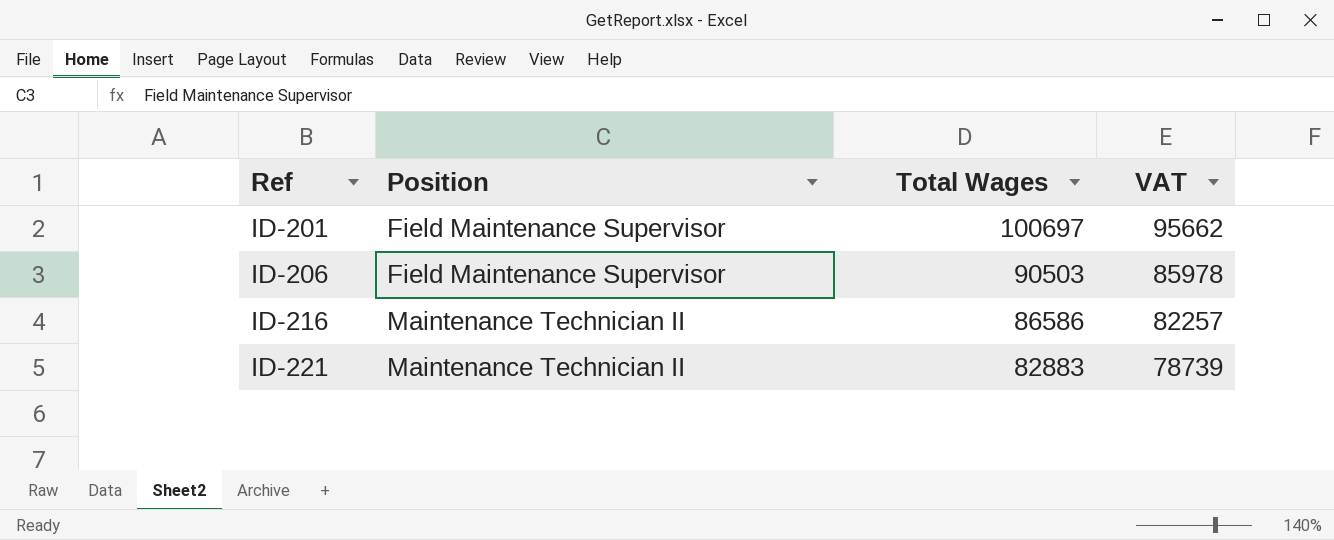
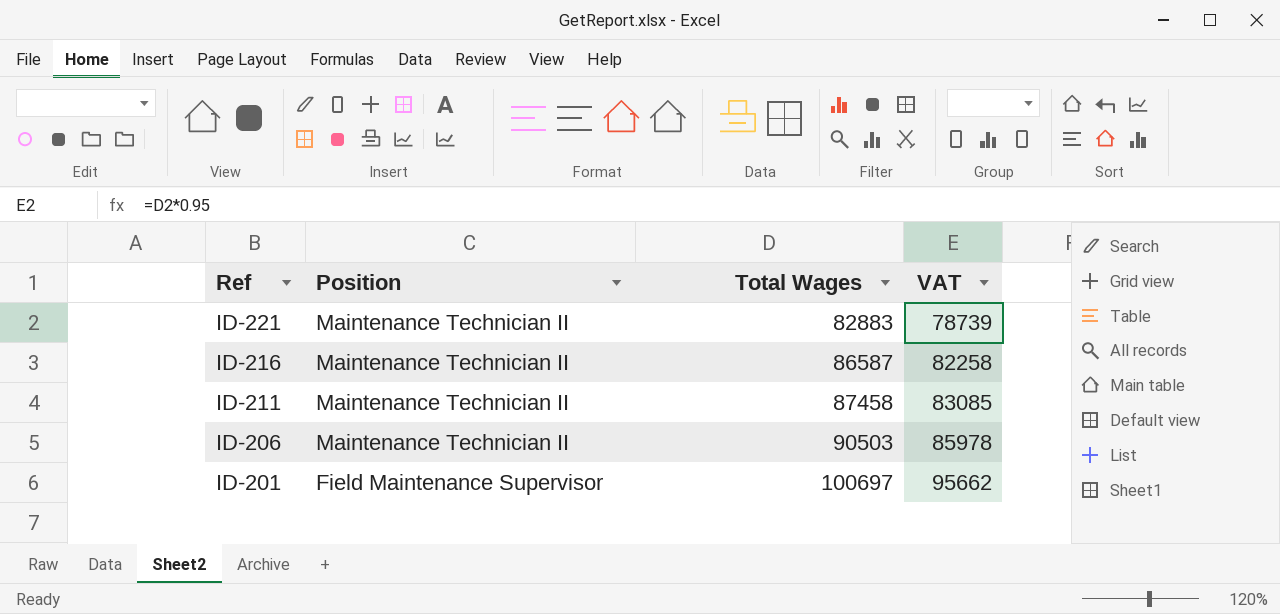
row order: Ref ascending -> Ref descending
ID-216 | Total Wages: 86586 -> 86587
ID-216 | VAT: 82257 -> 82258
row ID-211: none -> Maintenance Technician II | 87458 | 83085
ID-206 | Position: Field Maintenance Supervisor -> Maintenance Technician II

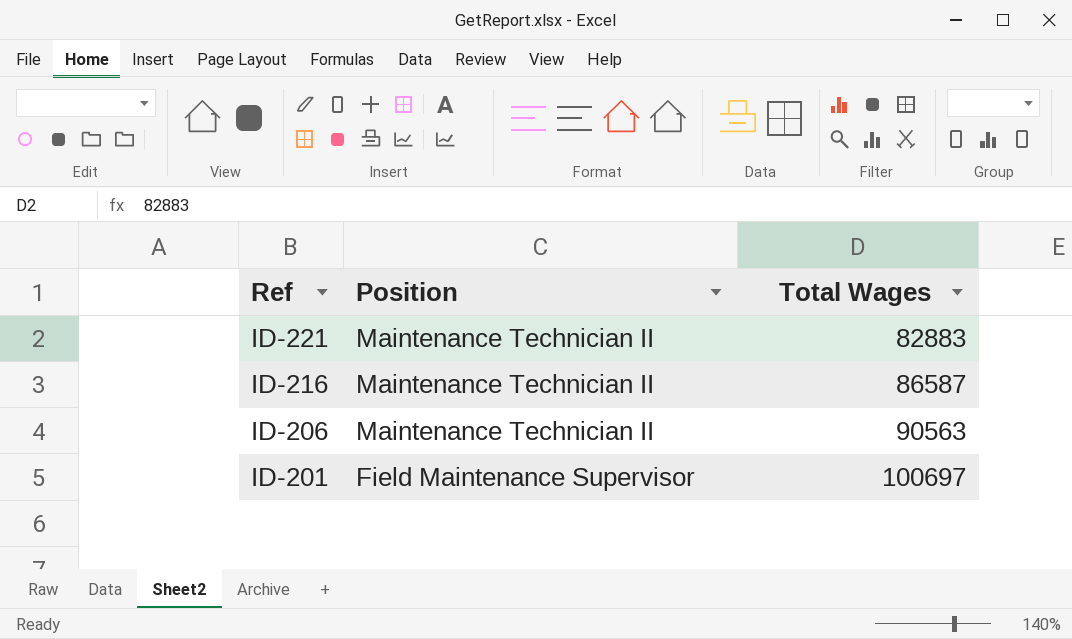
column VAT | formula: [Total Wages] * 0.95 -> none
row ID-211: Maintenance Technician II | 87458 | 83085 -> none
ID-206 | Total Wages: 90503 -> 90563

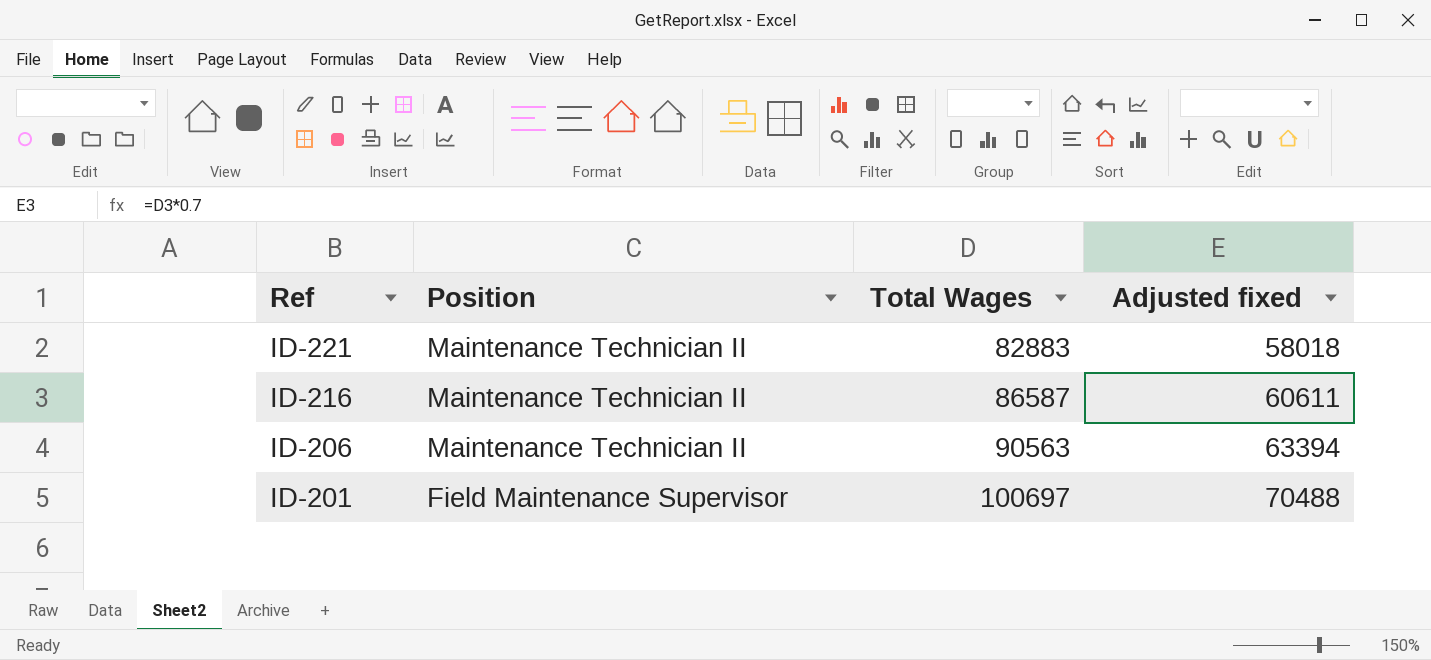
column Adjusted fixed | formula: none -> [Total Wages] * 0.7

